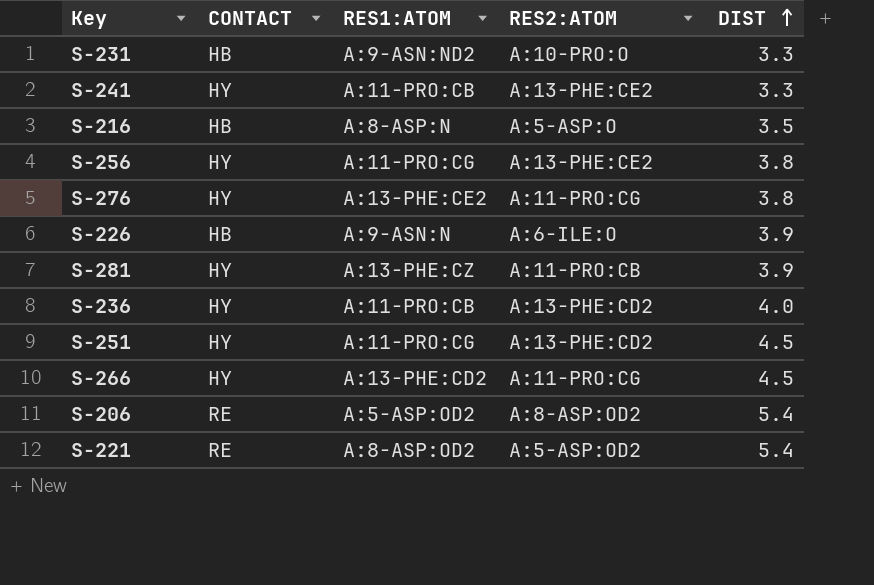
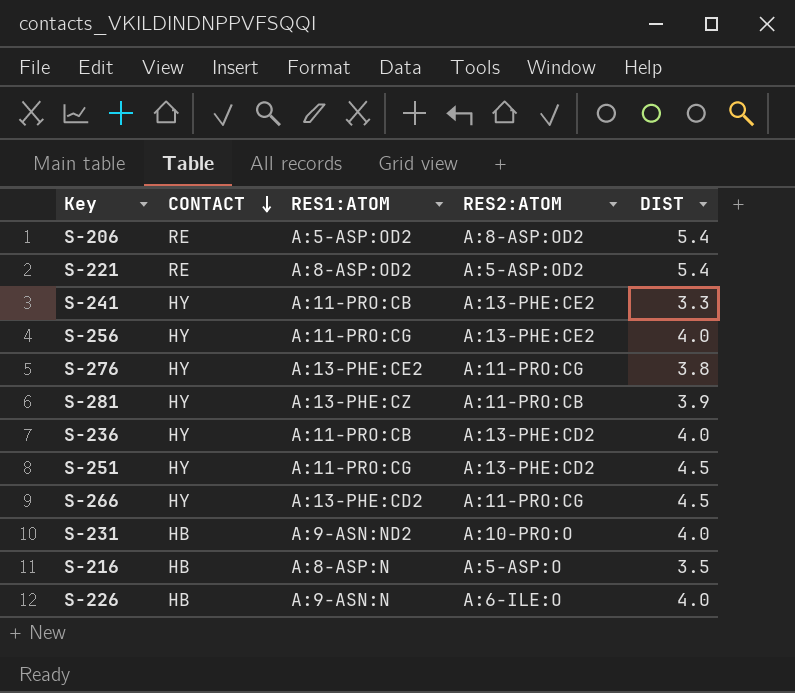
row order: DIST ascending -> CONTACT descending
S-256 | DIST: 3.8 -> 4.0
S-231 | DIST: 3.3 -> 4.0
S-226 | DIST: 3.9 -> 4.0

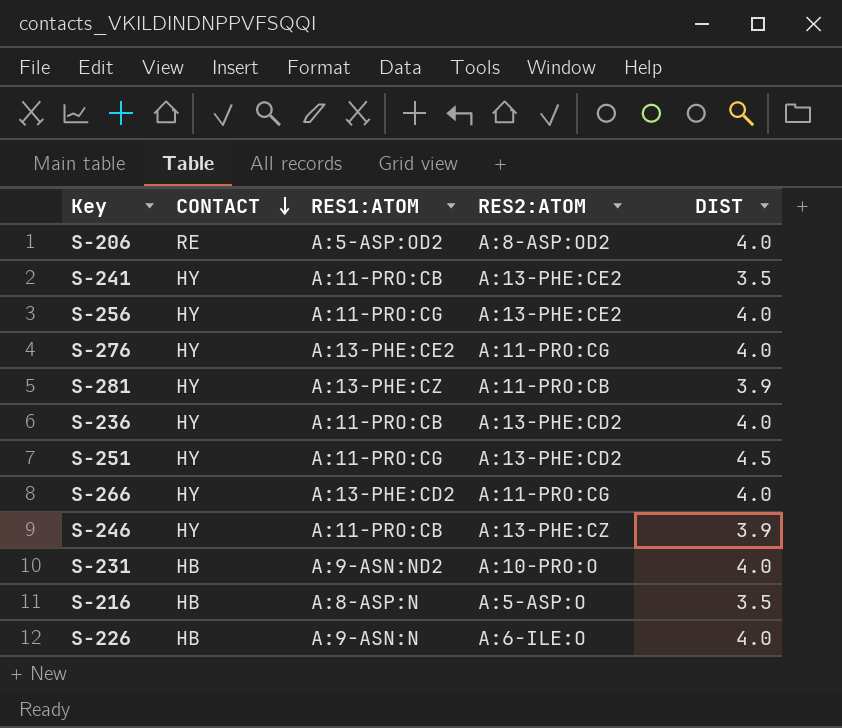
row S-221: RE | A:8-ASP:OD2 | A:5-ASP:OD2 | 5.4 -> none
S-206 | DIST: 5.4 -> 4.0
S-241 | DIST: 3.3 -> 3.5
S-276 | DIST: 3.8 -> 4.0
S-266 | DIST: 4.5 -> 4.0
row S-246: none -> HY | A:11-PRO:CB | A:13-PHE:CZ | 3.9

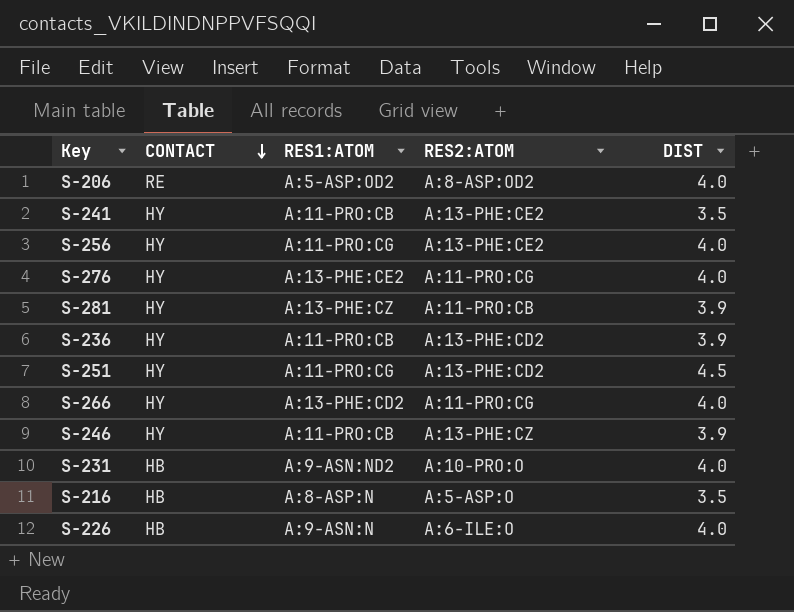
S-236 | DIST: 4.0 -> 3.9

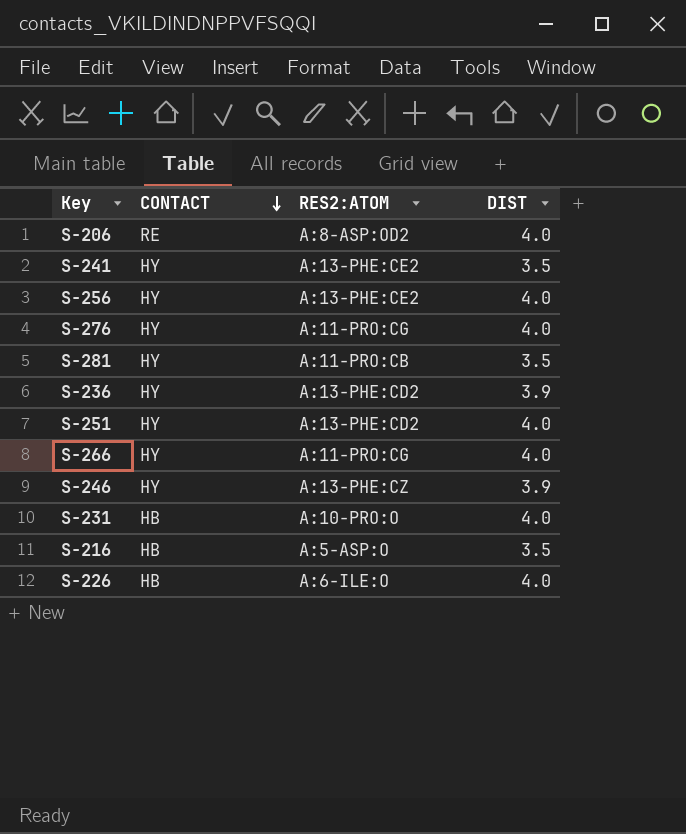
column RES1:ATOM | position: 3 -> none
S-281 | DIST: 3.9 -> 3.5
S-251 | DIST: 4.5 -> 4.0

